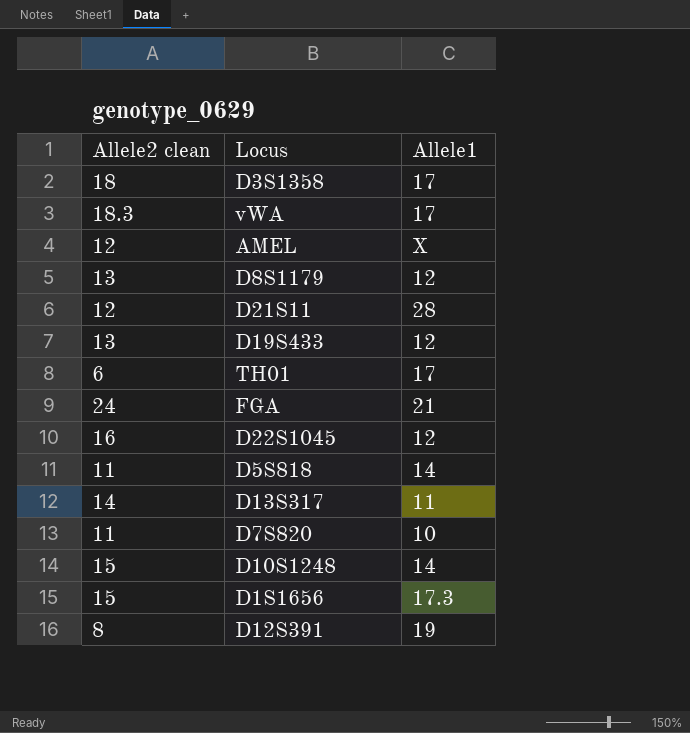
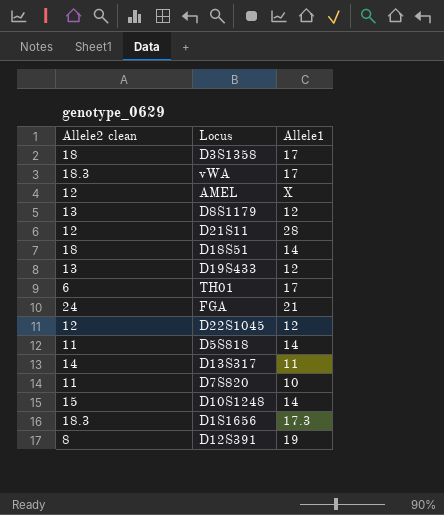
row D18S51: none -> 18 | 14
D22S1045 | Allele2 clean: 16 -> 12
D1S1656 | Allele2 clean: 15 -> 18.3

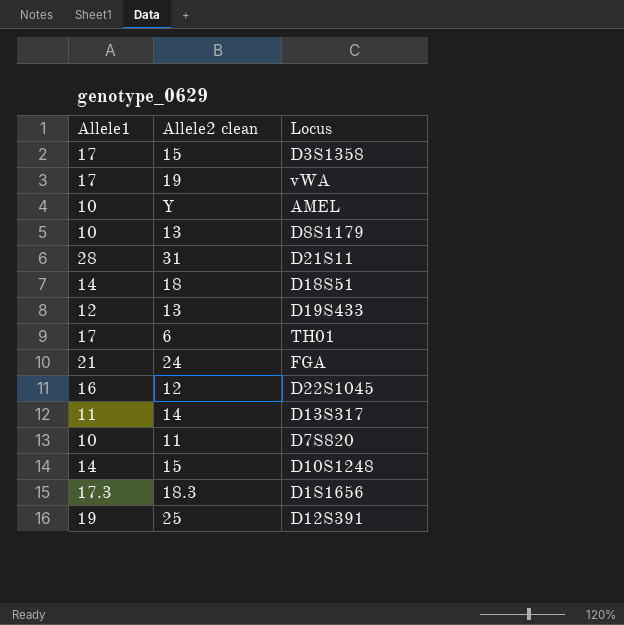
column Allele1 | position: 3 -> 1
row D5S818: 11 | 14 -> none
D3S1358 | Allele2 clean: 18 -> 15
vWA | Allele2 clean: 18.3 -> 19
AMEL | Allele1: X -> 10
AMEL | Allele2 clean: 12 -> Y
D8S1179 | Allele1: 12 -> 10
D21S11 | Allele2 clean: 12 -> 31
D22S1045 | Allele1: 12 -> 16
D12S391 | Allele2 clean: 8 -> 25

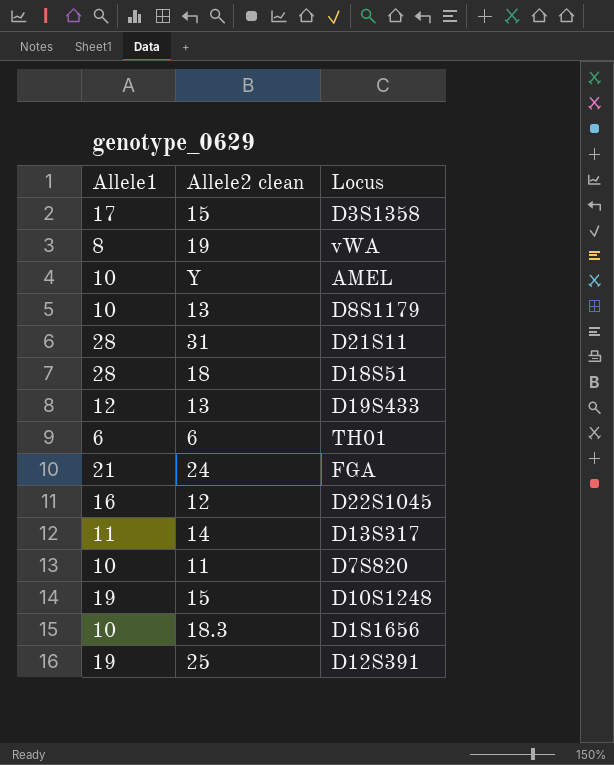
vWA | Allele1: 17 -> 8
D18S51 | Allele1: 14 -> 28
TH01 | Allele1: 17 -> 6
D10S1248 | Allele1: 14 -> 19
D1S1656 | Allele1: 17.3 -> 10

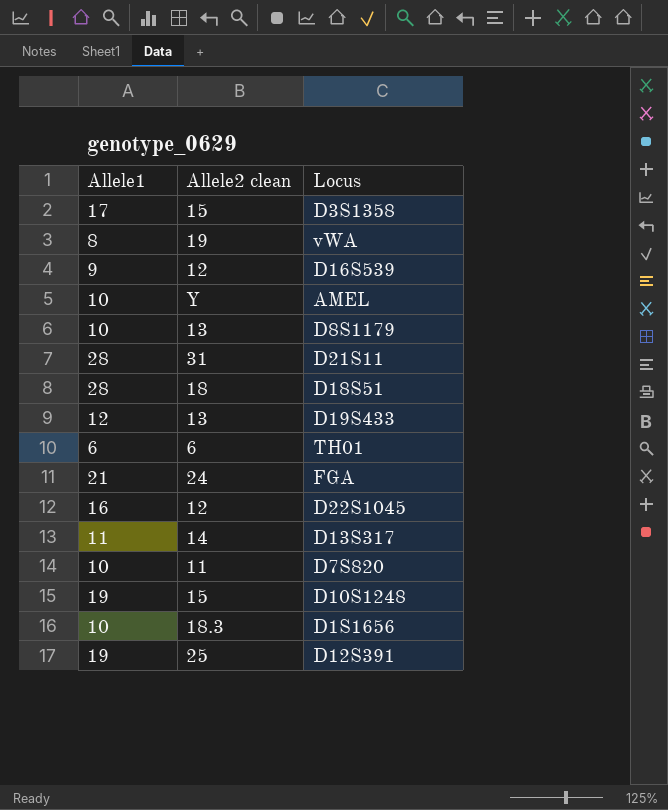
row D16S539: none -> 9 | 12

